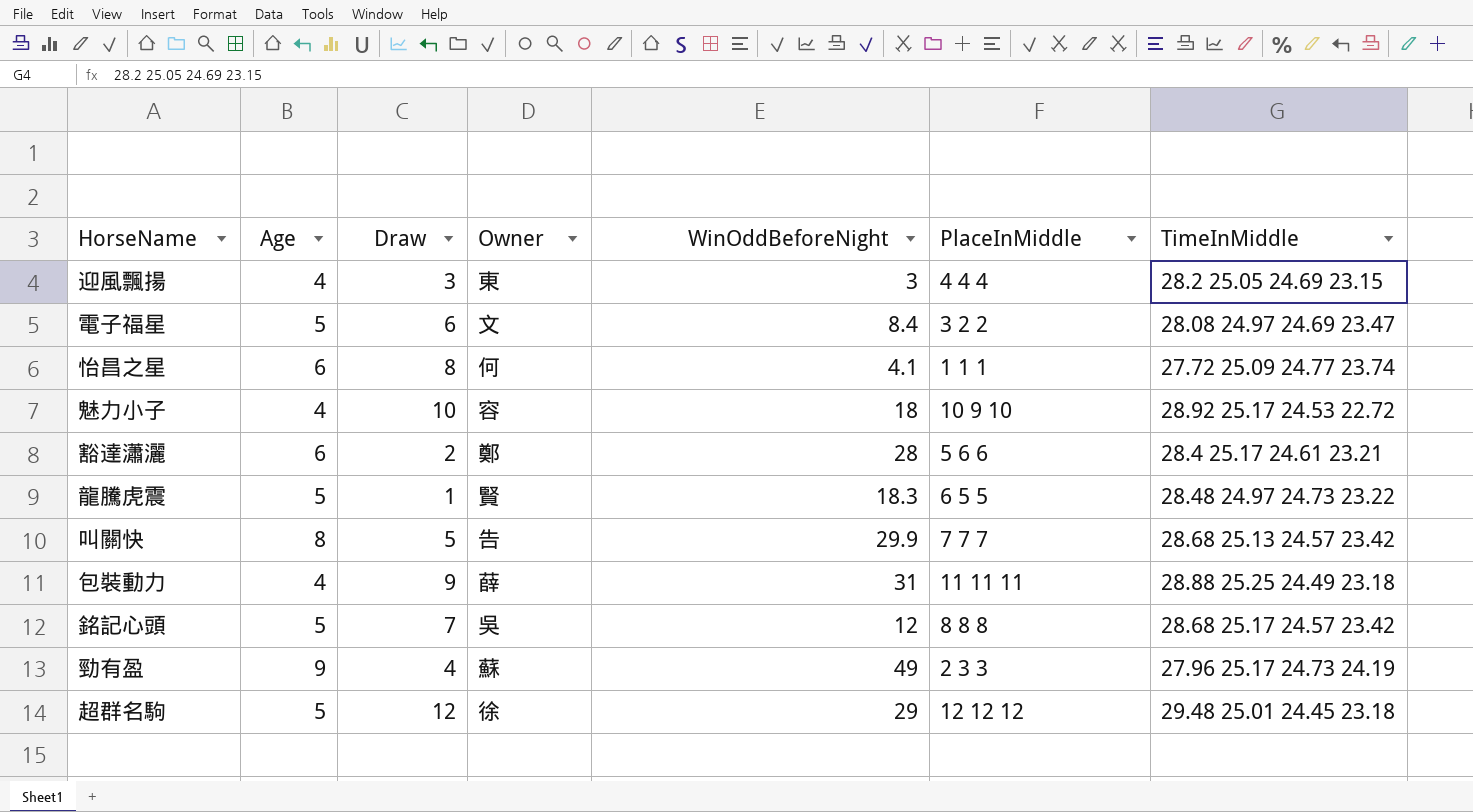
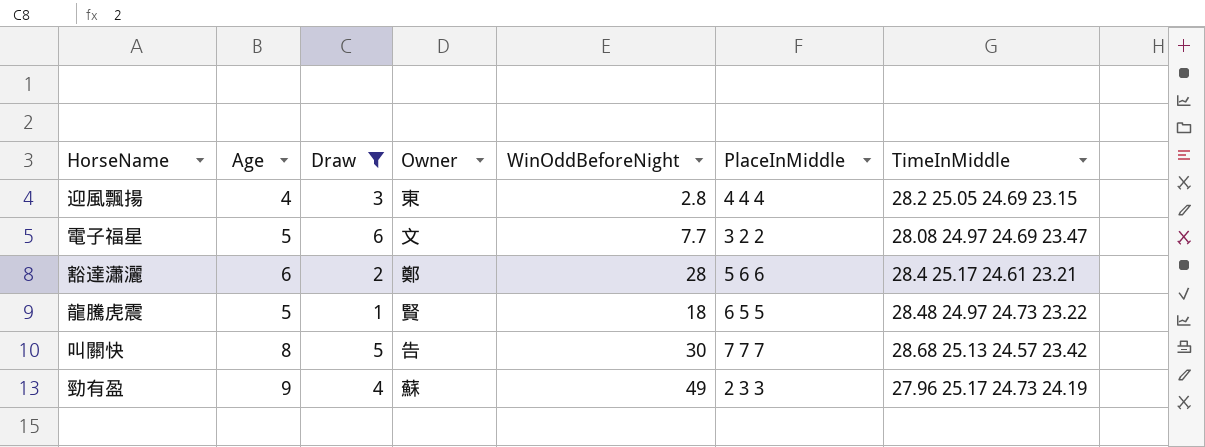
filter: none -> Draw <= 6
迎風飄揚 | WinOddBeforeNight: 3 -> 2.8
電子福星 | WinOddBeforeNight: 8.4 -> 7.7
龍騰虎震 | WinOddBeforeNight: 18.3 -> 18
叫關快 | WinOddBeforeNight: 29.9 -> 30

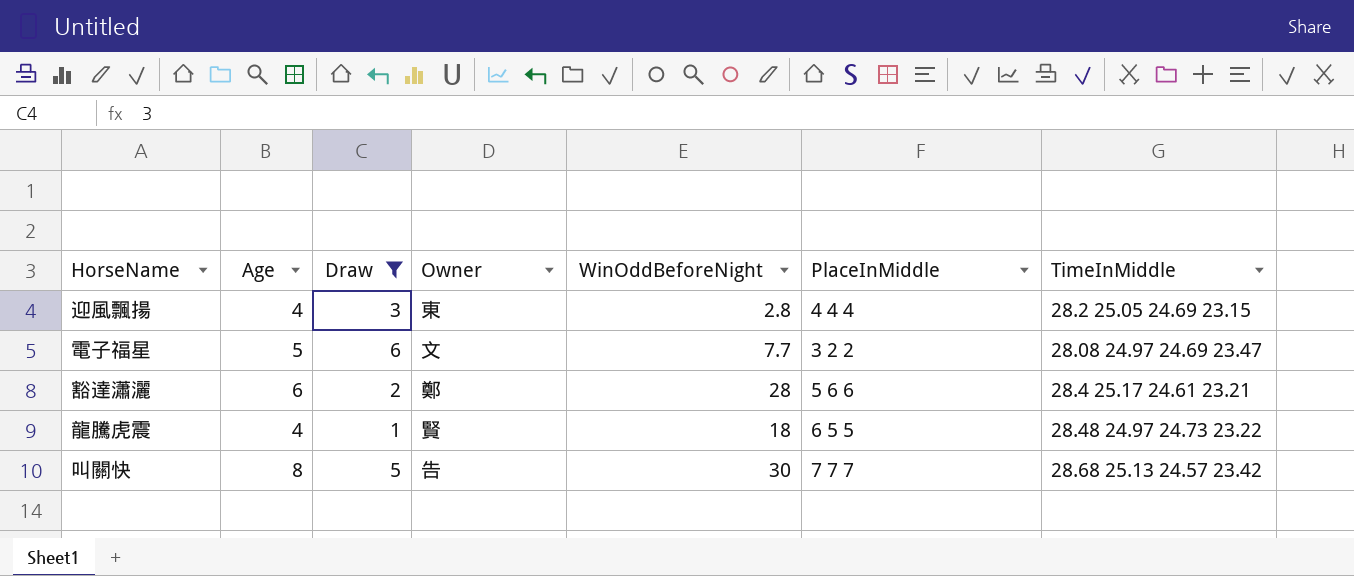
row 勁有盈: 9 | 4 | 蘇 | 49 | 2 3 3 | 27.96 25.17 24.73 24.19 -> none
龍騰虎震 | Age: 5 -> 4

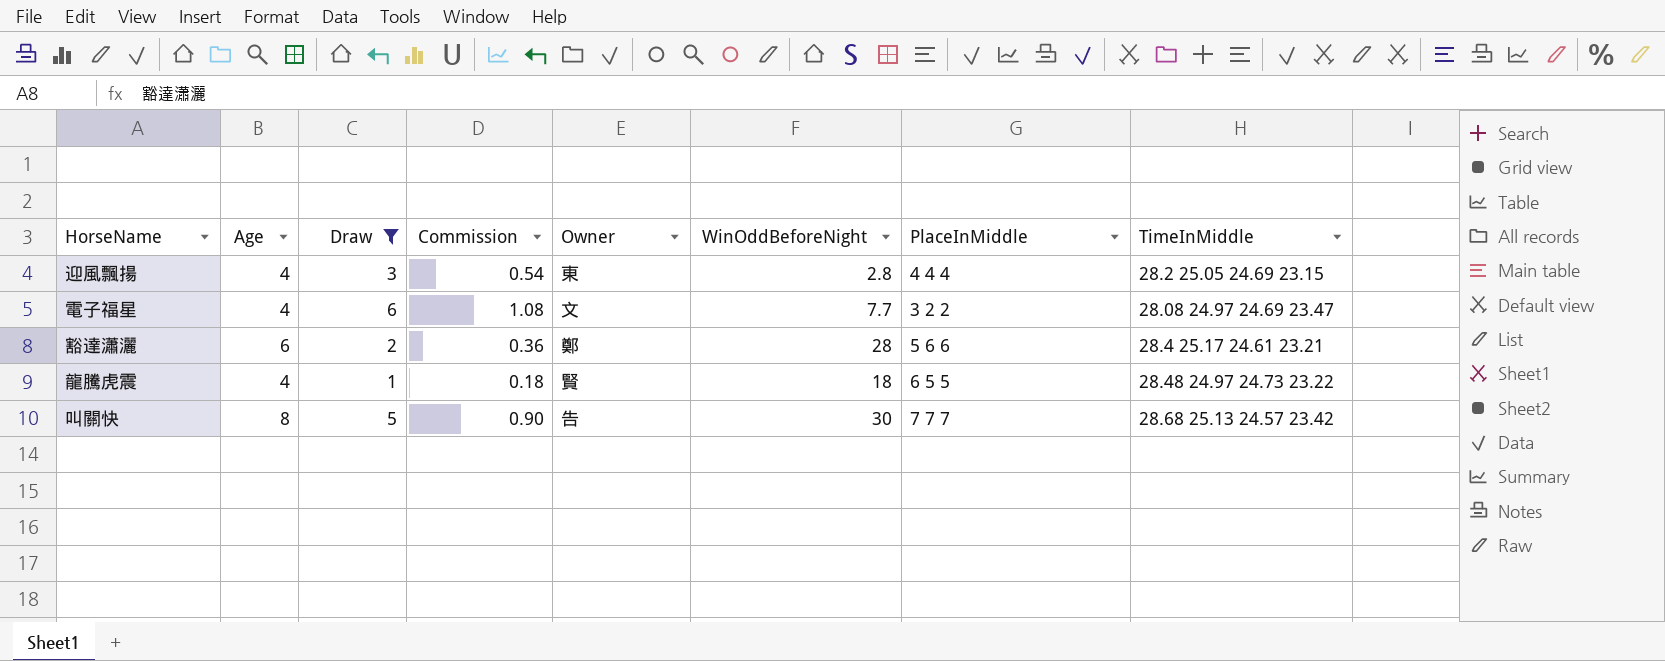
column Commission | formula: none -> [Draw] * 0.18
電子福星 | Age: 5 -> 4

